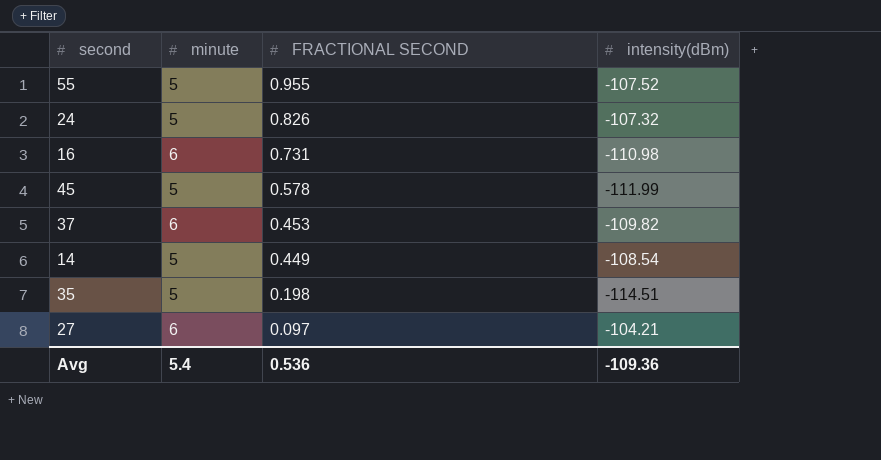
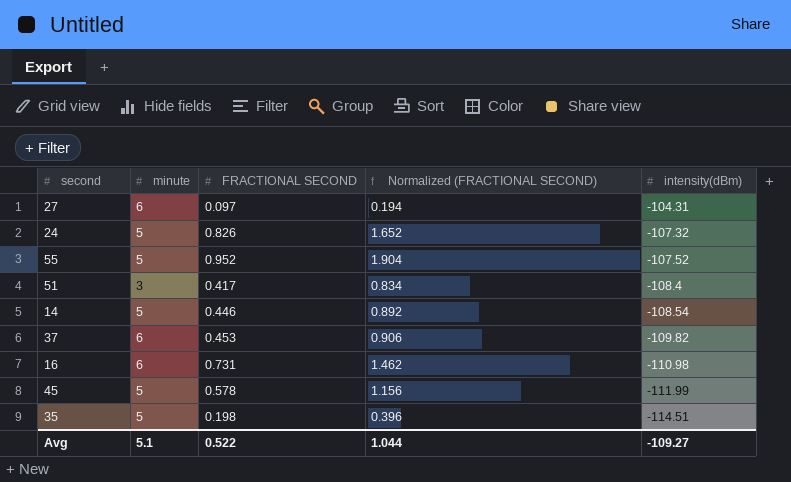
row order: FRACTIONAL SECOND descending -> intensity(dBm) descending
column Normalized (FRACTIONAL SECOND) | formula: none -> [FRACTIONAL SECOND] * 2
27 | intensity(dBm): -104.21 -> -104.31
55 | FRACTIONAL SECOND: 0.955 -> 0.952
row 51: none -> 3 | 0.417 | 0.834 | -108.4
14 | FRACTIONAL SECOND: 0.449 -> 0.446
Avg | minute: 5.4 -> 5.1
Avg | FRACTIONAL SECOND: 0.536 -> 0.522
Avg | intensity(dBm): -109.36 -> -109.27

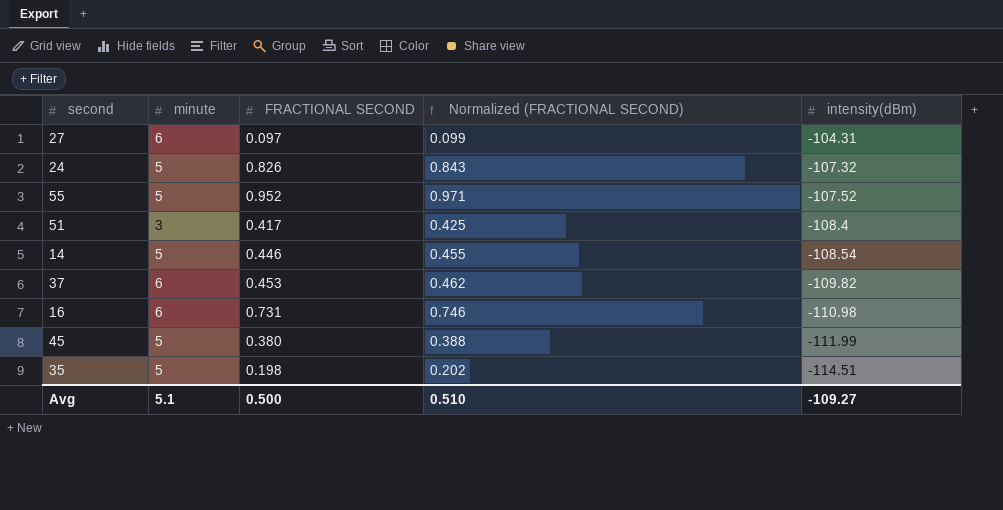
column Normalized (FRACTIONAL SECOND) | formula: [FRACTIONAL SECOND] * 2 -> [FRACTIONAL SECOND] * 1.02
45 | FRACTIONAL SECOND: 0.578 -> 0.380
Avg | FRACTIONAL SECOND: 0.522 -> 0.500
Avg | Normalized (FRACTIONAL SECOND): 1.044 -> 0.510

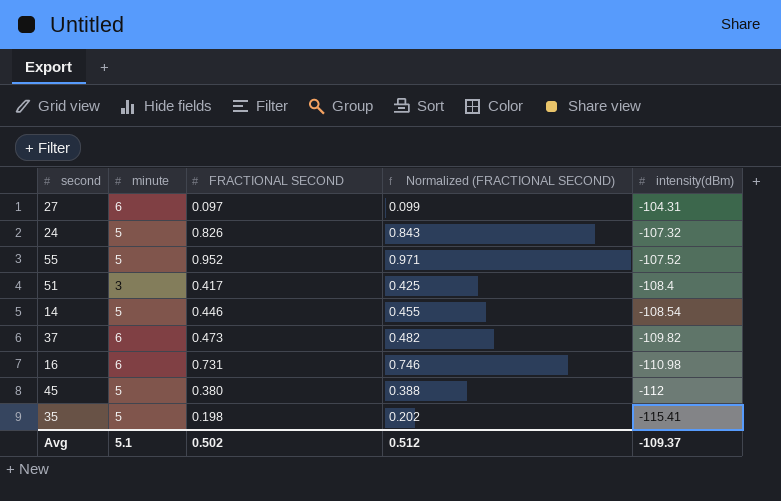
37 | FRACTIONAL SECOND: 0.453 -> 0.473
37 | Normalized (FRACTIONAL SECOND): 0.462 -> 0.482
45 | intensity(dBm): -111.99 -> -112
35 | intensity(dBm): -114.51 -> -115.41
Avg | FRACTIONAL SECOND: 0.500 -> 0.502
Avg | Normalized (FRACTIONAL SECOND): 0.510 -> 0.512
Avg | intensity(dBm): -109.27 -> -109.37

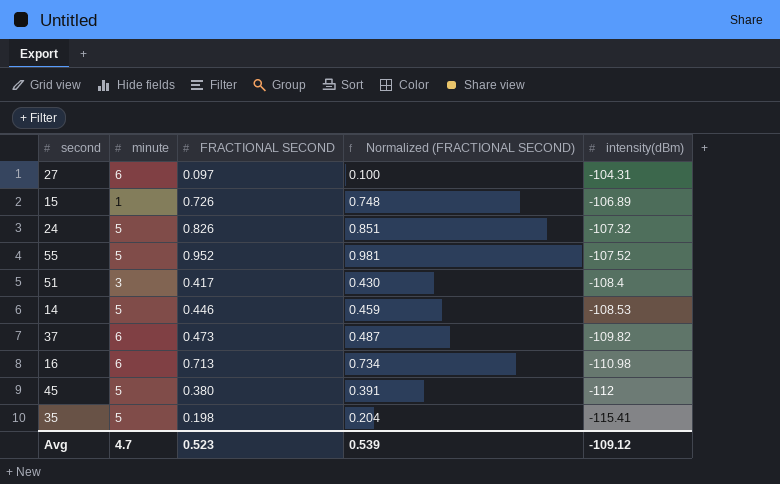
column Normalized (FRACTIONAL SECOND) | formula: [FRACTIONAL SECOND] * 1.02 -> [FRACTIONAL SECOND] * 1.03
row 15: none -> 1 | 0.726 | 0.748 | -106.89
14 | intensity(dBm): -108.54 -> -108.53
16 | FRACTIONAL SECOND: 0.731 -> 0.713
Avg | minute: 5.1 -> 4.7
Avg | FRACTIONAL SECOND: 0.502 -> 0.523
Avg | Normalized (FRACTIONAL SECOND): 0.512 -> 0.539
Avg | intensity(dBm): -109.37 -> -109.12

